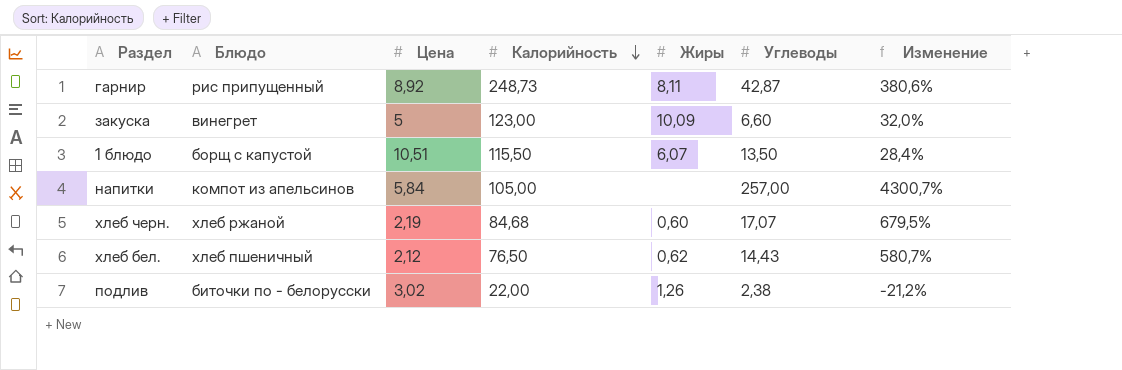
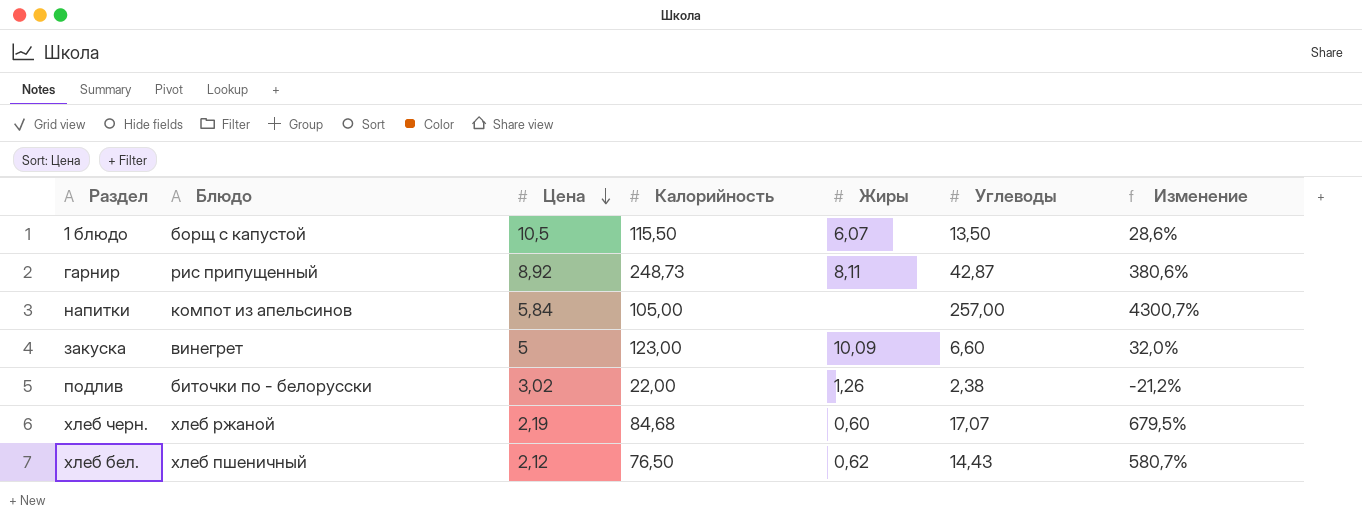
row order: Калорийность descending -> Цена descending
1 блюдо | Цена: 10,51 -> 10,5
1 блюдо | Изменение: 28,4% -> 28,6%

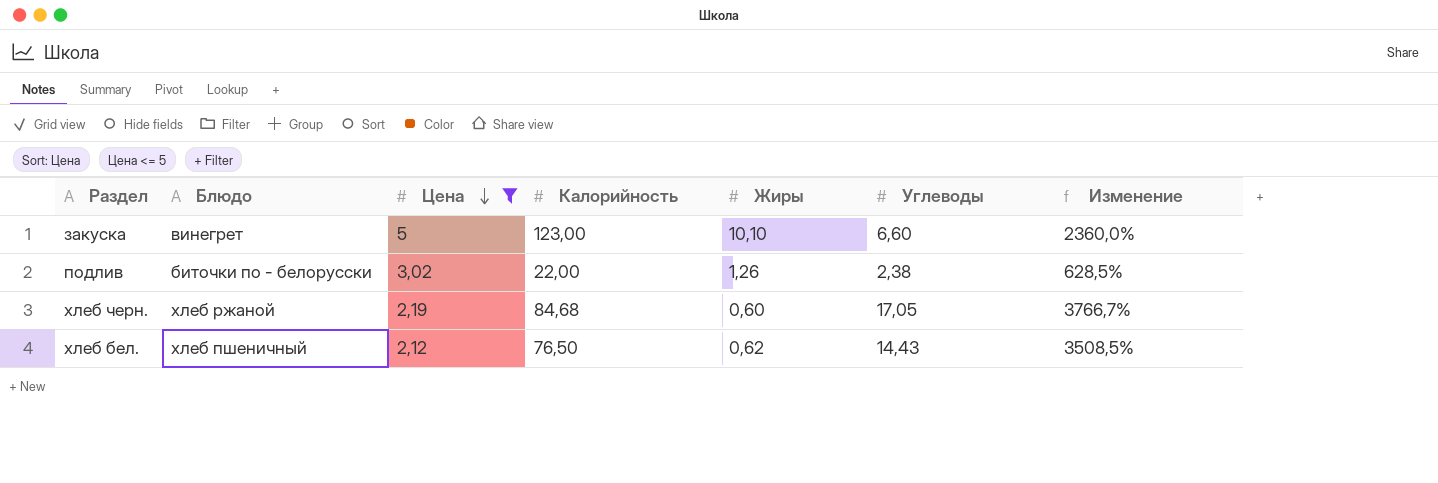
filter: none -> Цена <= 5
column Изменение | formula: ([Углеводы] - [Цена]) / [Цена] -> ([Калорийность] - [Цена]) / [Цена]
закуска | Жиры: 10,09 -> 10,10
хлеб черн. | Углеводы: 17,07 -> 17,05

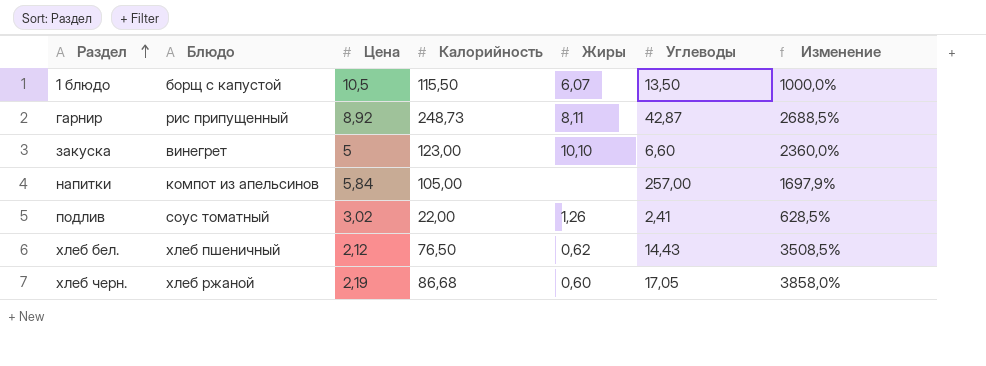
filter: Цена <= 5 -> none
row order: Цена descending -> Раздел ascending
подлив | Блюдо: биточки по - белорусски -> соус томатный
подлив | Углеводы: 2,38 -> 2,41
хлеб черн. | Калорийность: 84,68 -> 86,68
хлеб черн. | Изменение: 3766,7% -> 3858,0%

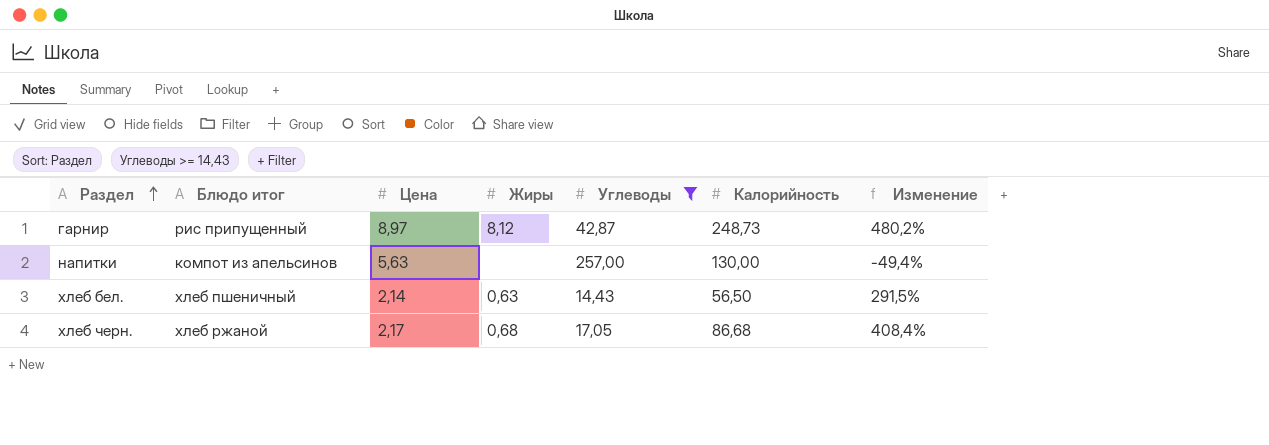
filter: none -> Углеводы >= 14,43
column name: Блюдо -> Блюдо итог
column Калорийность | position: 4 -> 6
column Изменение | formula: ([Калорийность] - [Цена]) / [Цена] -> ([Калорийность] - [Углеводы]) / [Углеводы]
гарнир | Цена: 8,92 -> 8,97
гарнир | Жиры: 8,11 -> 8,12
напитки | Цена: 5,84 -> 5,63
напитки | Калорийность: 105,00 -> 130,00
хлеб бел. | Цена: 2,12 -> 2,14
хлеб бел. | Жиры: 0,62 -> 0,63
хлеб бел. | Калорийность: 76,50 -> 56,50
хлеб черн. | Цена: 2,19 -> 2,17
хлеб черн. | Жиры: 0,60 -> 0,68

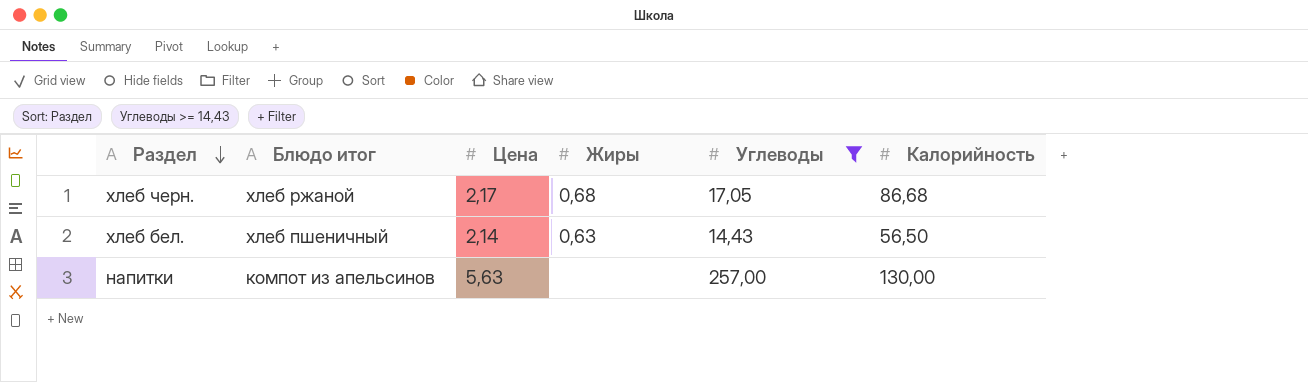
row order: Раздел ascending -> Раздел descending
column Изменение | formula: ([Калорийность] - [Углеводы]) / [Углеводы] -> none
row гарнир: рис припущенный | 8,97 | 8,12 | 42,87 | 248,73 | 480,2% -> none

